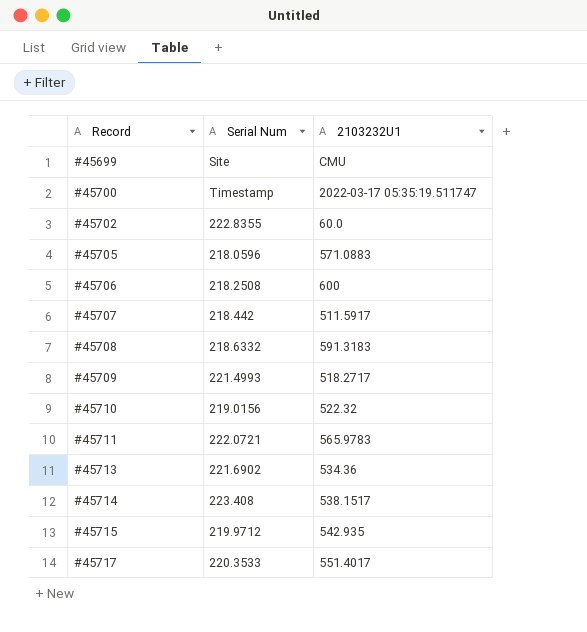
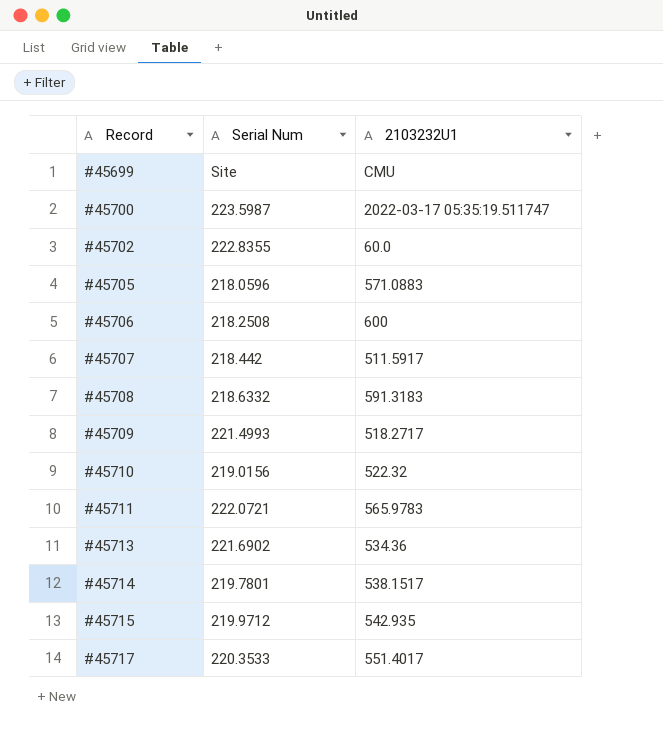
#45700 | Serial Num: Timestamp -> 223.5987
#45714 | Serial Num: 223.408 -> 219.7801

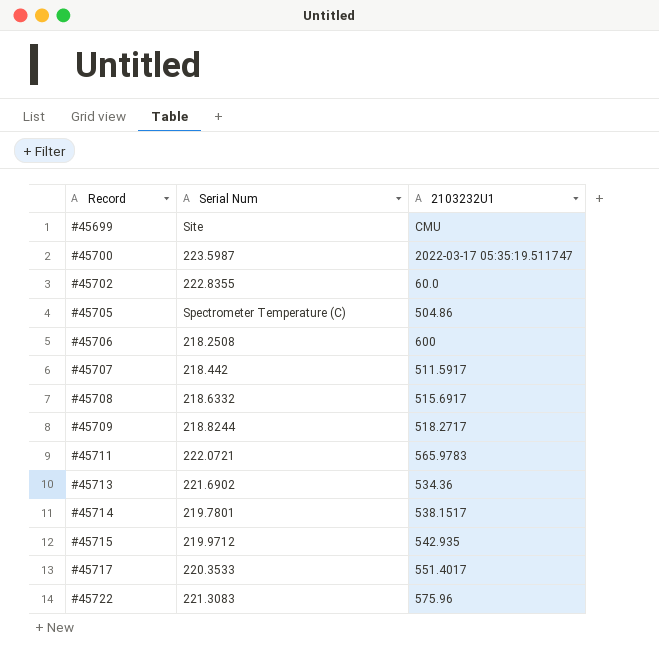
row #45710: 219.0156 | 522.32 -> none
#45705 | Serial Num: 218.0596 -> Spectrometer Temperature (C)
#45705 | 2103232U1: 571.0883 -> 504.86
#45708 | 2103232U1: 591.3183 -> 515.6917
#45709 | Serial Num: 221.4993 -> 218.8244
row #45722: none -> 221.3083 | 575.96

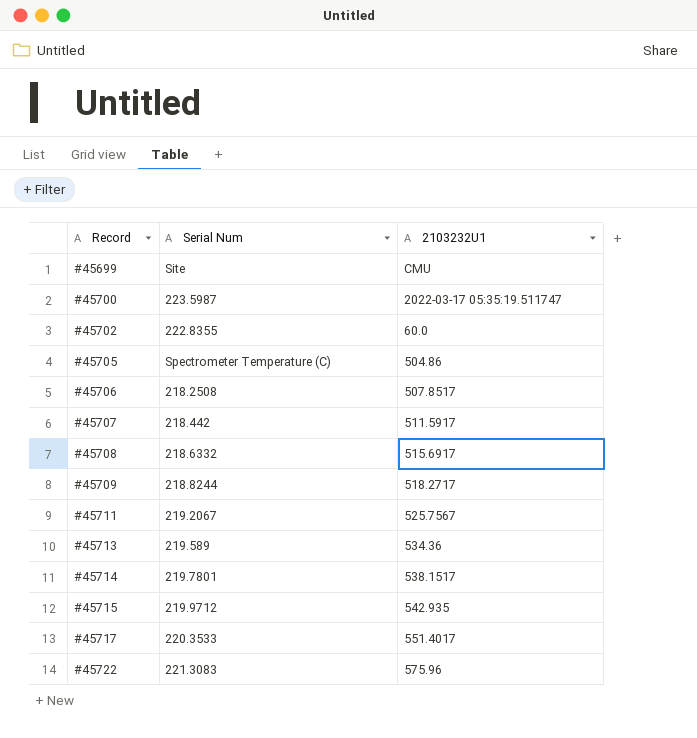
#45706 | 2103232U1: 600 -> 507.8517
#45711 | Serial Num: 222.0721 -> 219.2067
#45711 | 2103232U1: 565.9783 -> 525.7567
#45713 | Serial Num: 221.6902 -> 219.589

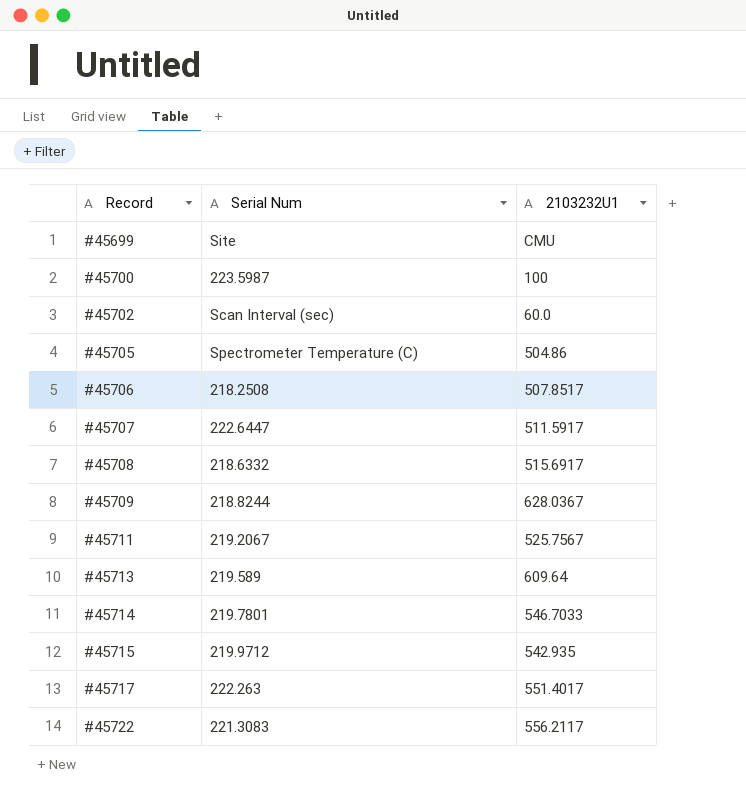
#45700 | 2103232U1: 2022-03-17 05:35:19.511747 -> 100
#45702 | Serial Num: 222.8355 -> Scan Interval (sec)
#45707 | Serial Num: 218.442 -> 222.6447
#45709 | 2103232U1: 518.2717 -> 628.0367
#45713 | 2103232U1: 534.36 -> 609.64
#45714 | 2103232U1: 538.1517 -> 546.7033
#45717 | Serial Num: 220.3533 -> 222.263
#45722 | 2103232U1: 575.96 -> 556.2117

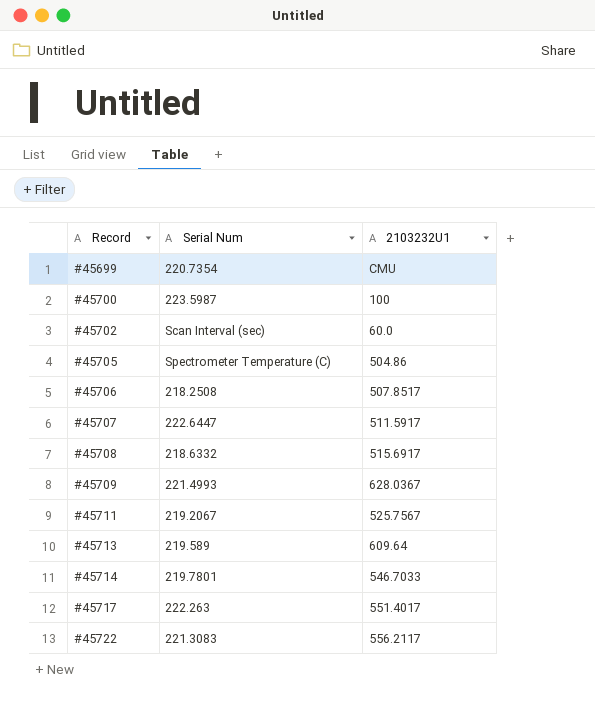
row #45715: 219.9712 | 542.935 -> none
#45699 | Serial Num: Site -> 220.7354
#45709 | Serial Num: 218.8244 -> 221.4993

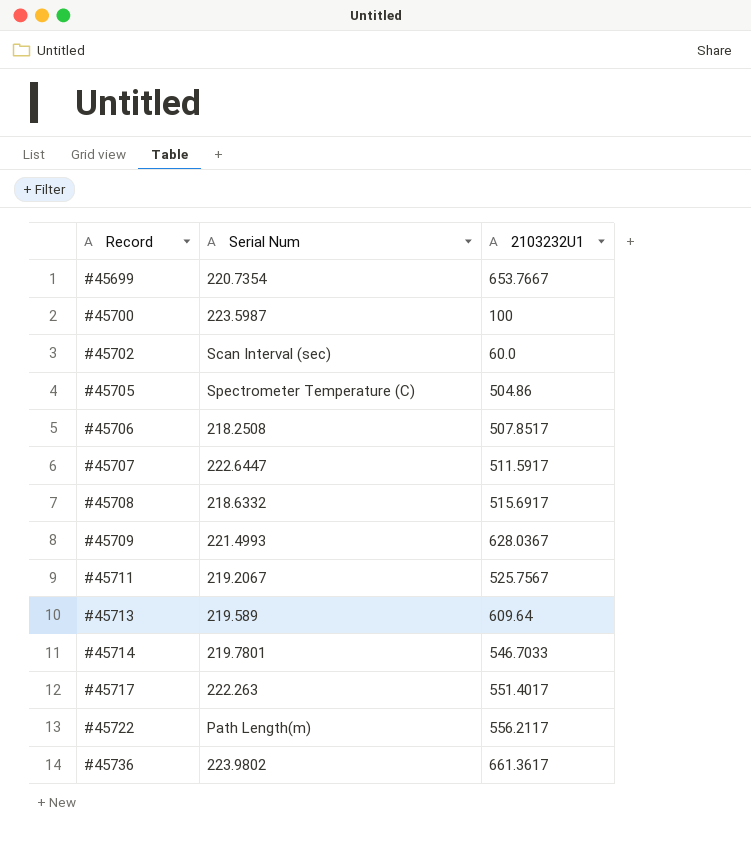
#45699 | 2103232U1: CMU -> 653.7667
#45722 | Serial Num: 221.3083 -> Path Length(m)
row #45736: none -> 223.9802 | 661.3617

